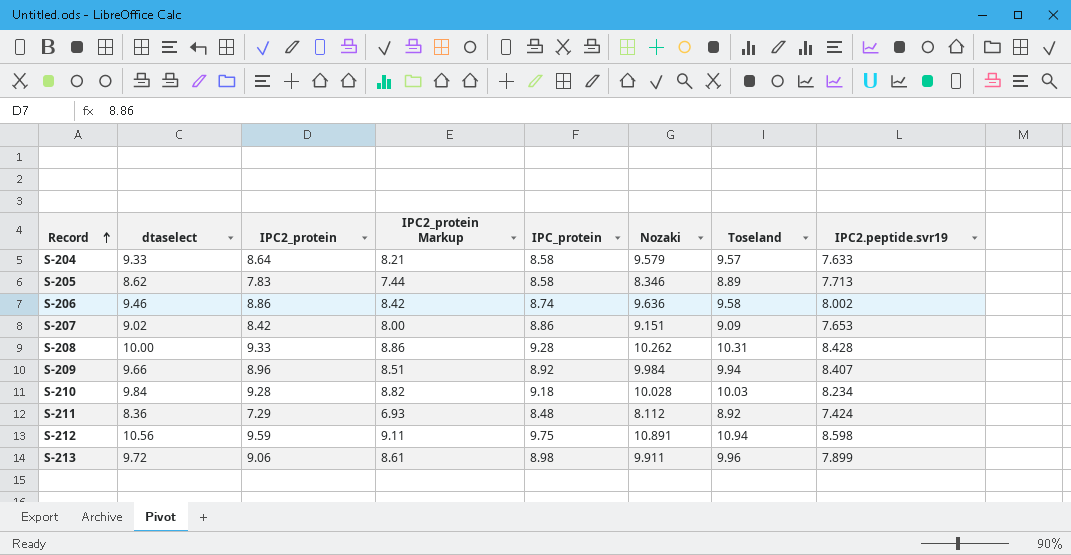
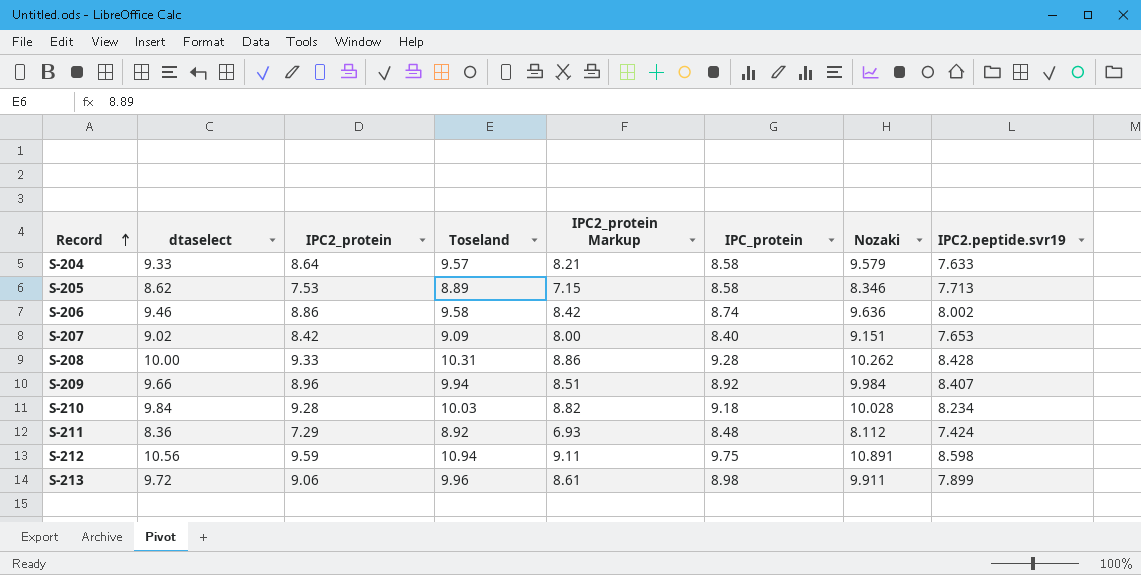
column Toseland | position: 7 -> 4
S-205 | IPC2_protein: 7.83 -> 7.53
S-205 | IPC2_protein Markup: 7.44 -> 7.15
S-207 | IPC_protein: 8.86 -> 8.40

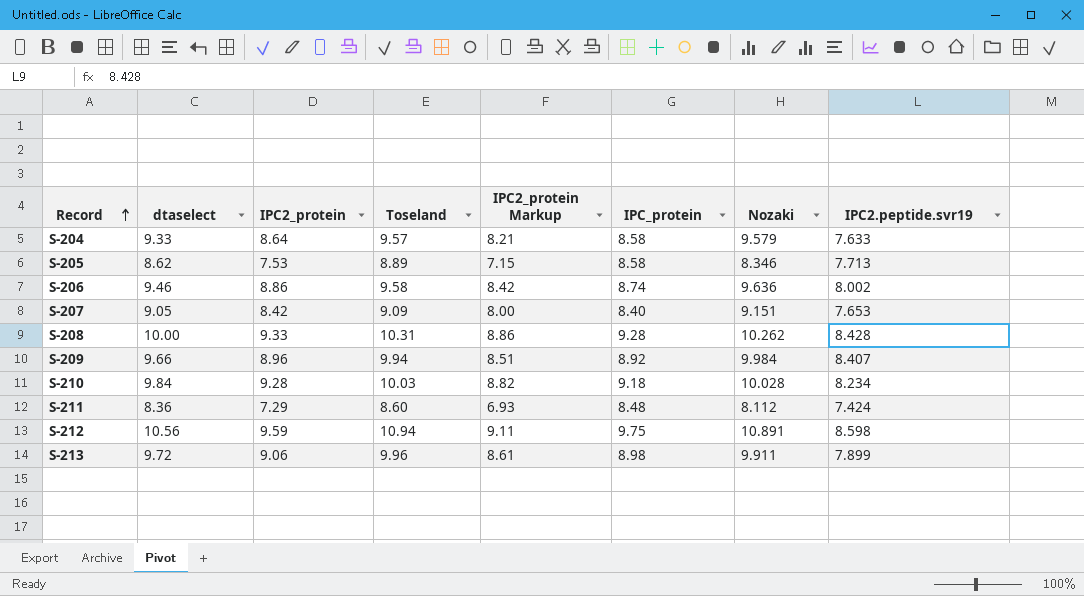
S-207 | dtaselect: 9.02 -> 9.05
S-211 | Toseland: 8.92 -> 8.60

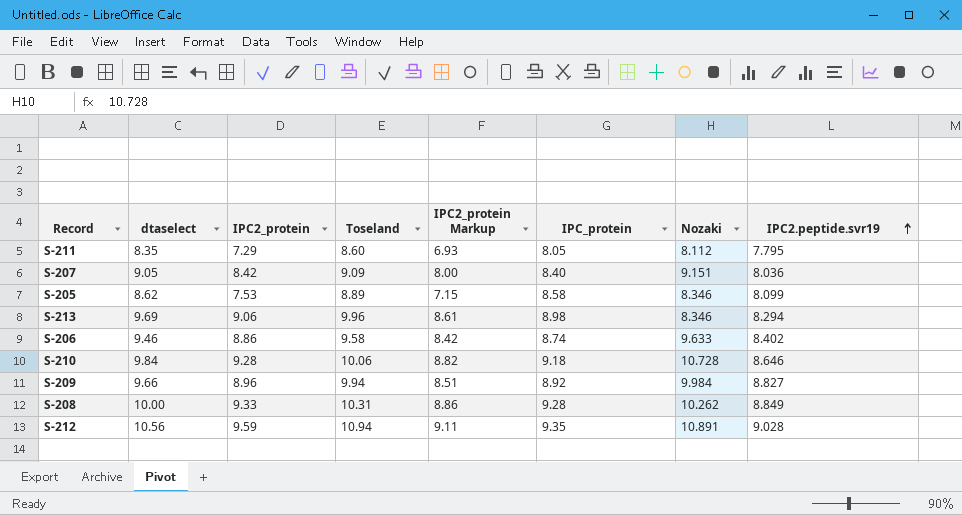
row order: Record ascending -> IPC2.peptide.svr19 ascending
row S-204: 9.33 | 8.64 | 9.57 | 8.21 | 8.58 | 9.579 | 7.633 -> none
S-211 | dtaselect: 8.36 -> 8.35
S-211 | IPC_protein: 8.48 -> 8.05
S-211 | IPC2.peptide.svr19: 7.424 -> 7.795
S-207 | IPC2.peptide.svr19: 7.653 -> 8.036
S-205 | IPC2.peptide.svr19: 7.713 -> 8.099
S-213 | dtaselect: 9.72 -> 9.69
S-213 | Nozaki: 9.911 -> 8.346
S-213 | IPC2.peptide.svr19: 7.899 -> 8.294
S-206 | Nozaki: 9.636 -> 9.633
S-206 | IPC2.peptide.svr19: 8.002 -> 8.402
S-210 | Toseland: 10.03 -> 10.06
S-210 | Nozaki: 10.028 -> 10.728
S-210 | IPC2.peptide.svr19: 8.234 -> 8.646
S-209 | IPC2.peptide.svr19: 8.407 -> 8.827
S-208 | IPC2.peptide.svr19: 8.428 -> 8.849
S-212 | IPC_protein: 9.75 -> 9.35
S-212 | IPC2.peptide.svr19: 8.598 -> 9.028

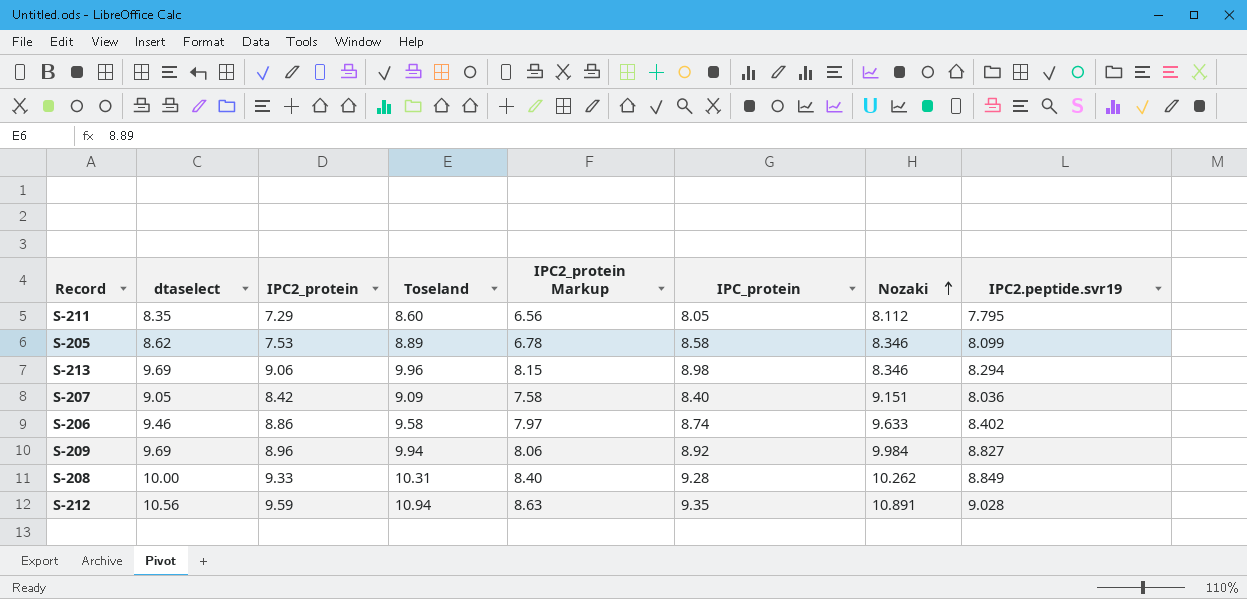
row order: IPC2.peptide.svr19 ascending -> Nozaki ascending
column IPC2_protein Markup | formula: [IPC2_protein] * 0.95 -> [IPC2_protein] * 0.9
row S-210: 9.84 | 9.28 | 10.06 | 8.82 | 9.18 | 10.728 | 8.646 -> none
S-209 | dtaselect: 9.66 -> 9.69

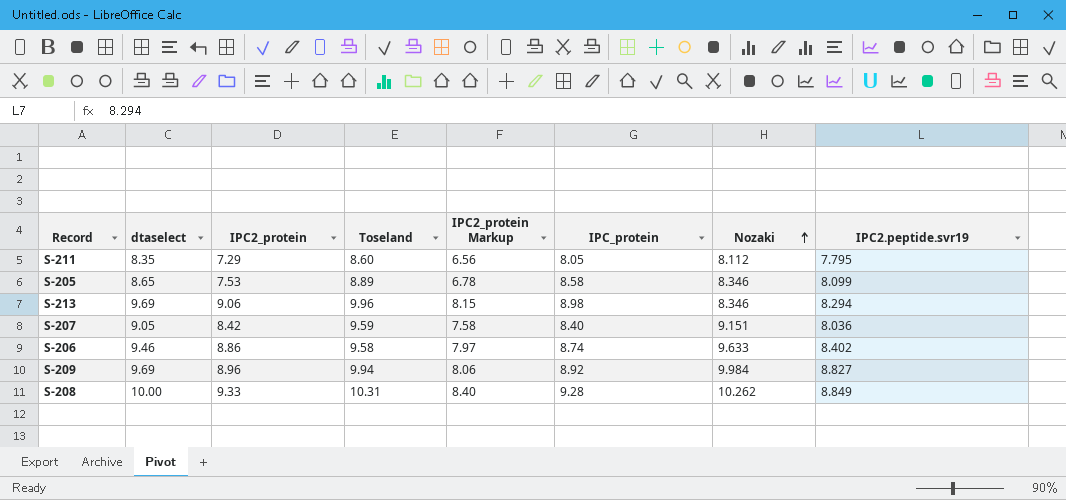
row S-212: 10.56 | 9.59 | 10.94 | 8.63 | 9.35 | 10.891 | 9.028 -> none
S-205 | dtaselect: 8.62 -> 8.65
S-207 | Toseland: 9.09 -> 9.59

